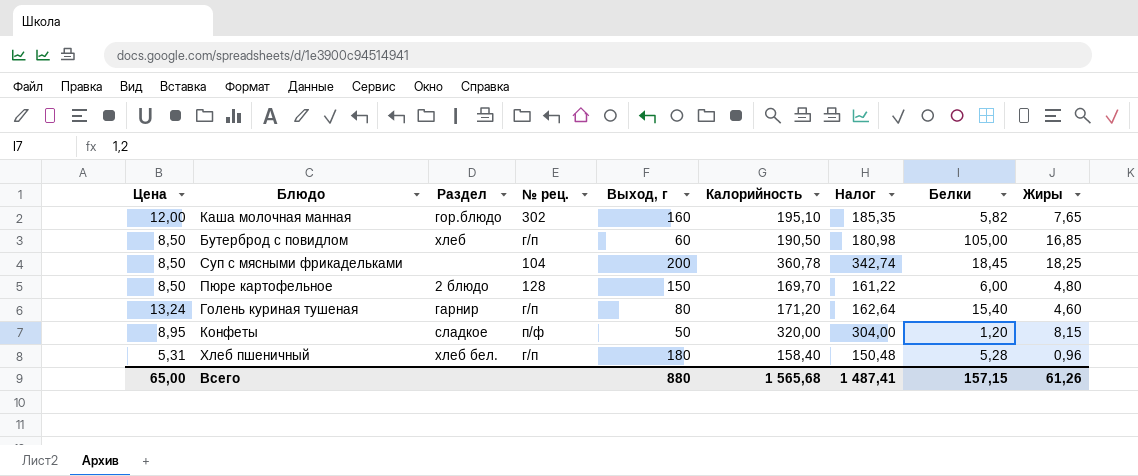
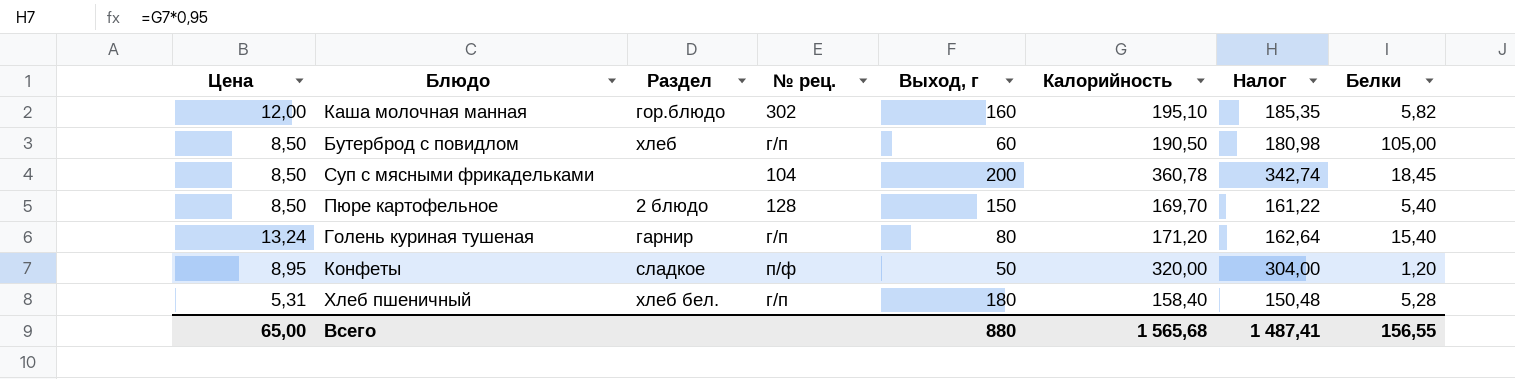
column Жиры | position: 9 -> none
Пюре картофельное | Белки: 6,00 -> 5,40
Всего | Белки: 157,15 -> 156,55

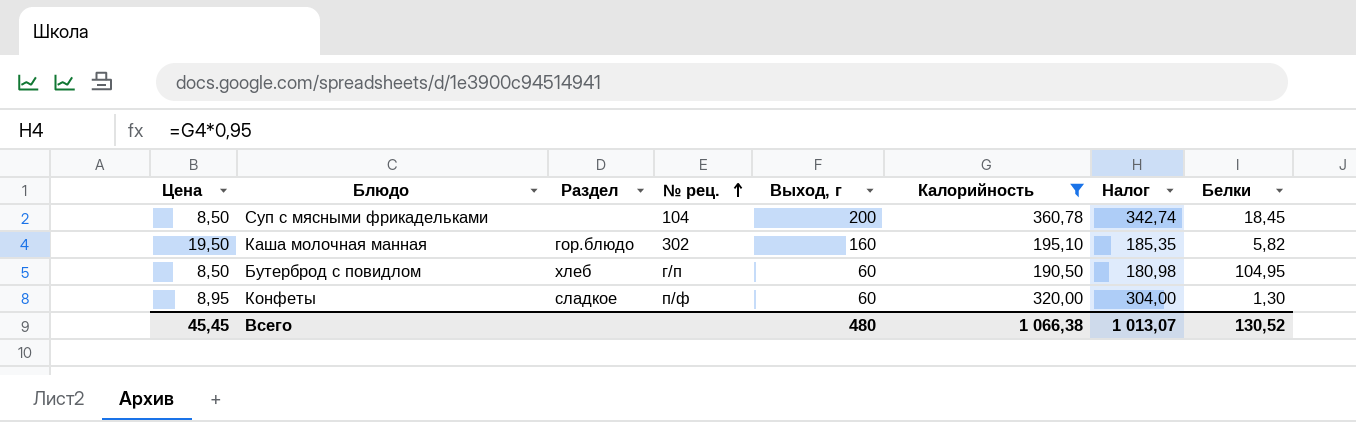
filter: none -> Калорийность >= 190,50
row order: none -> № рец. ascending
Каша молочная манная | Цена: 12,00 -> 19,50
Бутерброд с повидлом | Белки: 105,00 -> 104,95
Конфеты | Выход, г: 50 -> 60
Конфеты | Белки: 1,20 -> 1,30
Всего | Цена: 65,00 -> 45,45
Всего | Выход, г: 880 -> 480
Всего | Калорийность: 1 565,68 -> 1 066,38
Всего | Налог: 1 487,41 -> 1 013,07
Всего | Белки: 156,55 -> 130,52

